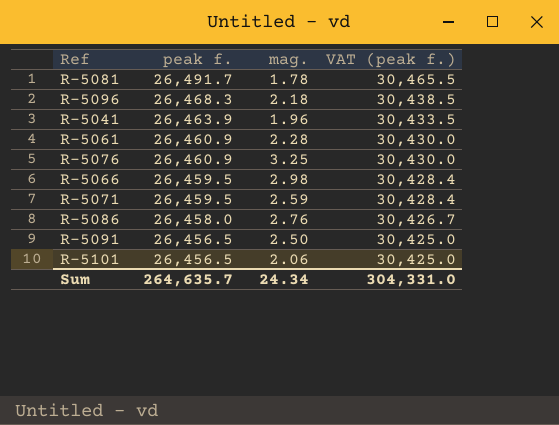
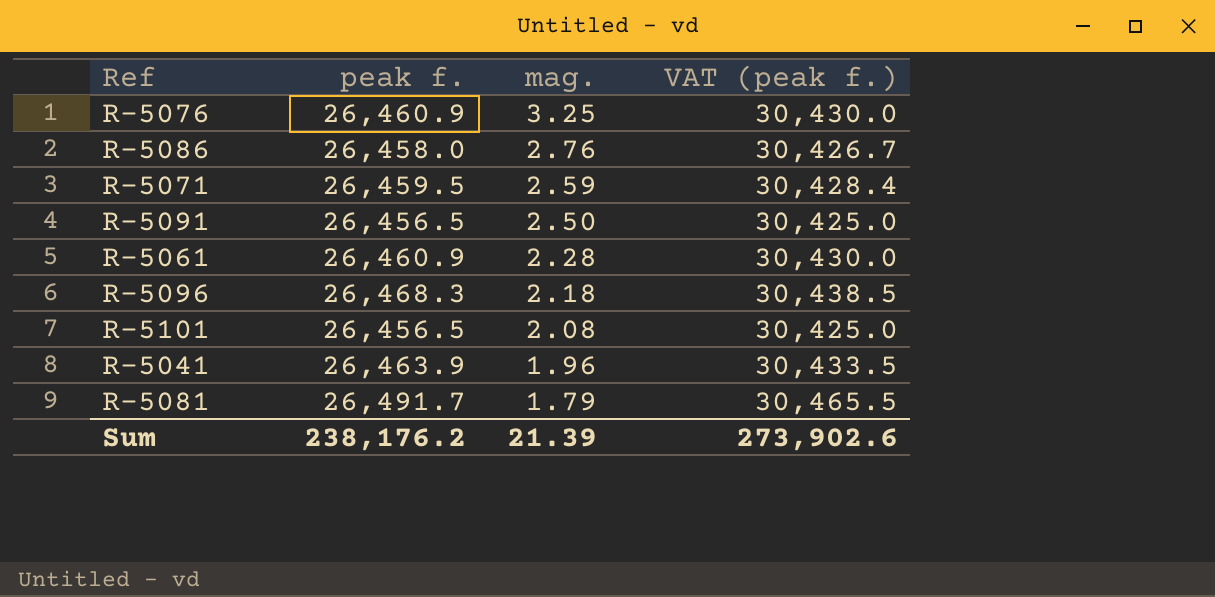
row order: peak f. descending -> mag. descending
row R-5066: 26,459.5 | 2.98 | 30,428.4 -> none
R-5101 | mag.: 2.06 -> 2.08
R-5081 | mag.: 1.78 -> 1.79
Sum | peak f.: 264,635.7 -> 238,176.2
Sum | mag.: 24.34 -> 21.39
Sum | VAT (peak f.): 304,331.0 -> 273,902.6

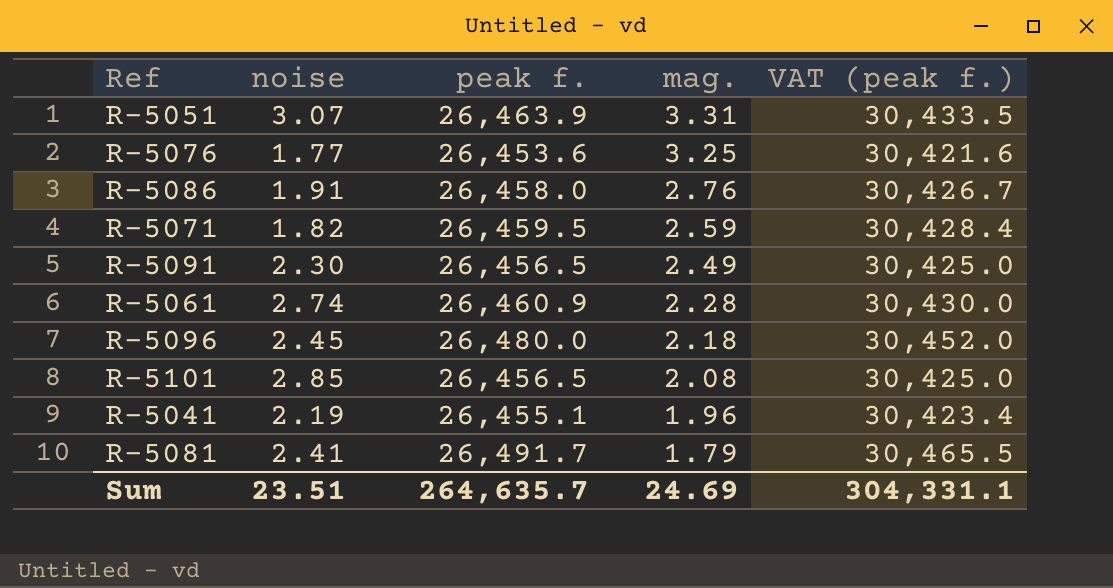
column noise | position: none -> 2
row R-5051: none -> 3.07 | 26,463.9 | 3.31 | 30,433.5
R-5076 | peak f.: 26,460.9 -> 26,453.6
R-5076 | VAT (peak f.): 30,430.0 -> 30,421.6
R-5091 | mag.: 2.50 -> 2.49
R-5096 | peak f.: 26,468.3 -> 26,480.0
R-5096 | VAT (peak f.): 30,438.5 -> 30,452.0
R-5041 | peak f.: 26,463.9 -> 26,455.1
R-5041 | VAT (peak f.): 30,433.5 -> 30,423.4
Sum | peak f.: 238,176.2 -> 264,635.7
Sum | mag.: 21.39 -> 24.69
Sum | VAT (peak f.): 273,902.6 -> 304,331.1

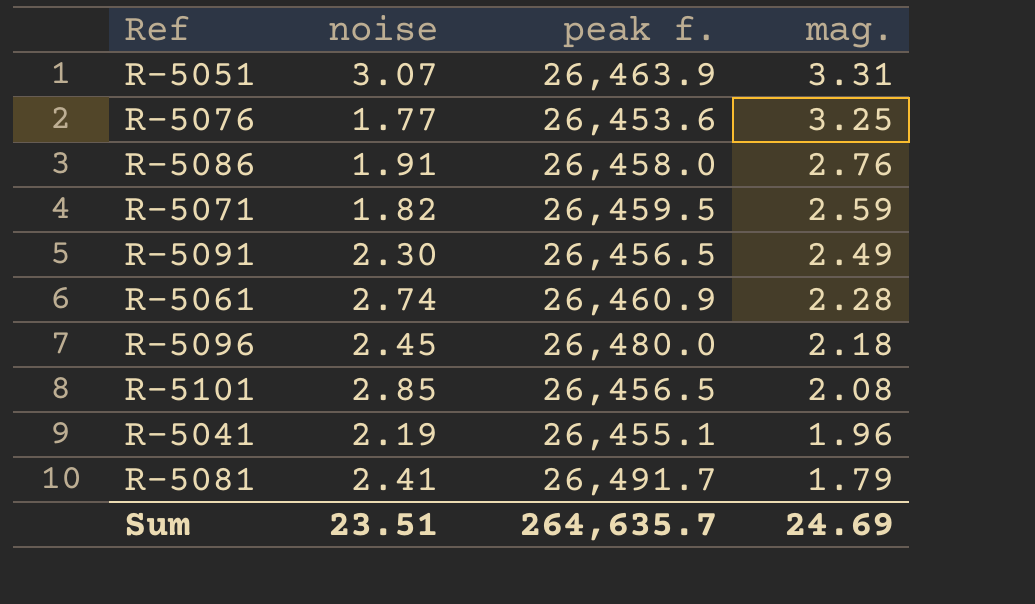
column VAT (peak f.) | formula: [peak f.] * 1.15 -> none

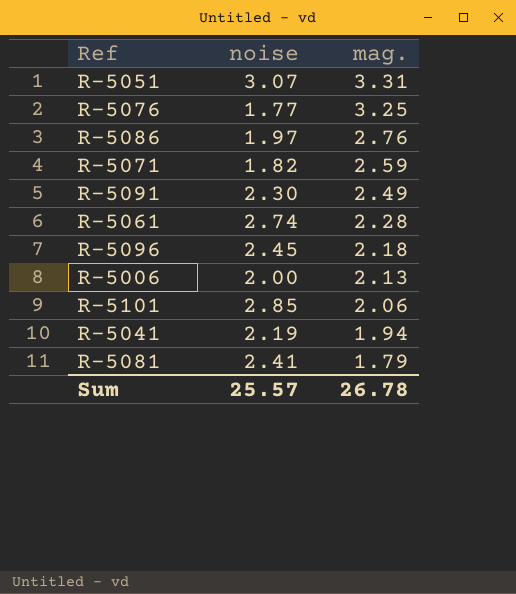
column peak f. | position: 3 -> none
R-5086 | noise: 1.91 -> 1.97
row R-5006: none -> 2.00 | 2.13
R-5101 | mag.: 2.08 -> 2.06
R-5041 | mag.: 1.96 -> 1.94
Sum | noise: 23.51 -> 25.57
Sum | mag.: 24.69 -> 26.78

